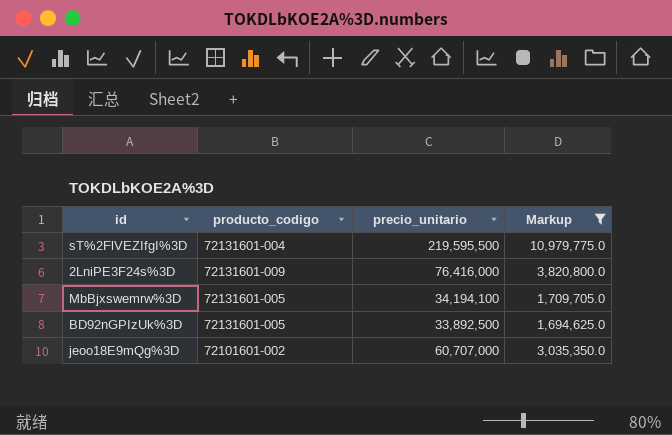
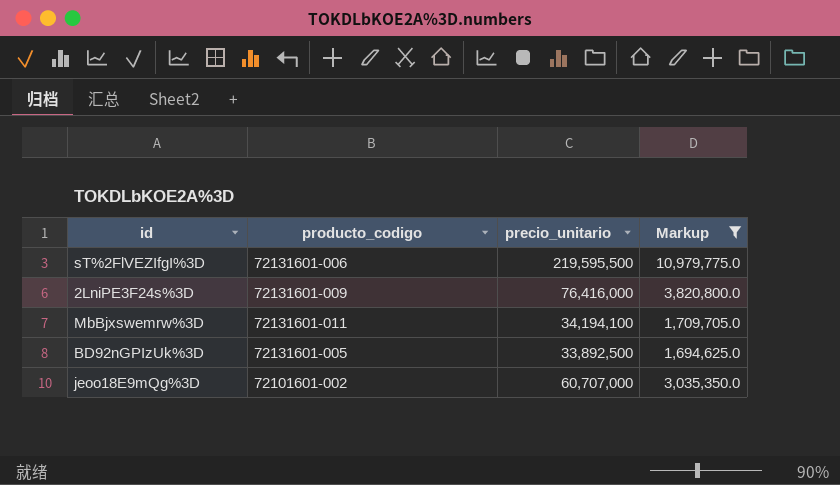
sT%2FlVEZIfgI%3D | producto_codigo: 72131601-004 -> 72131601-006
MbBjxswemrw%3D | producto_codigo: 72131601-005 -> 72131601-011

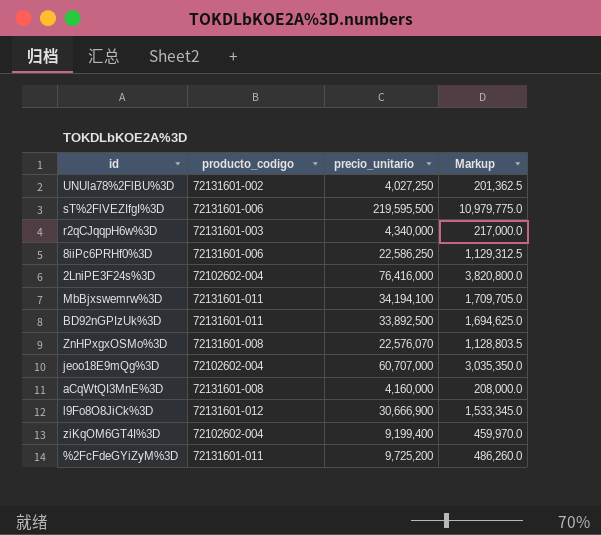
filter: Markup >= 1,694,625.0 -> none
2LniPE3F24s%3D | producto_codigo: 72131601-009 -> 72102602-004
BD92nGPIzUk%3D | producto_codigo: 72131601-005 -> 72131601-011
jeoo18E9mQg%3D | producto_codigo: 72101601-002 -> 72102602-004

